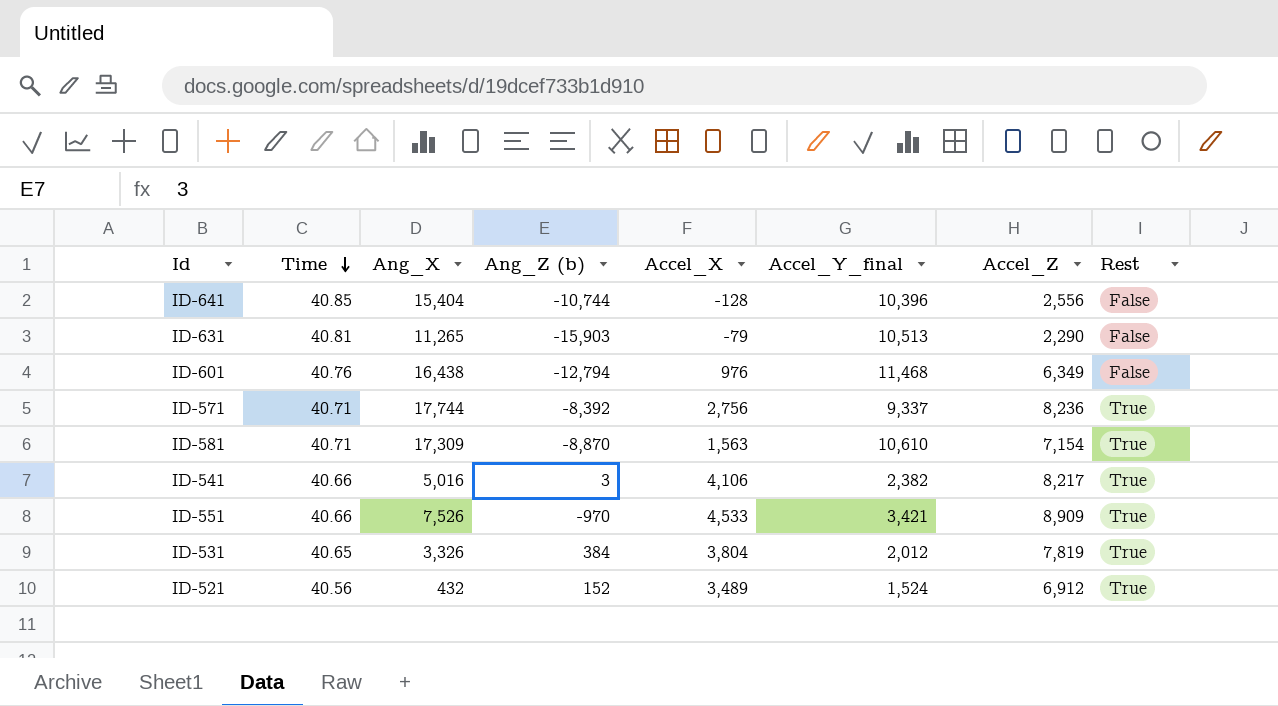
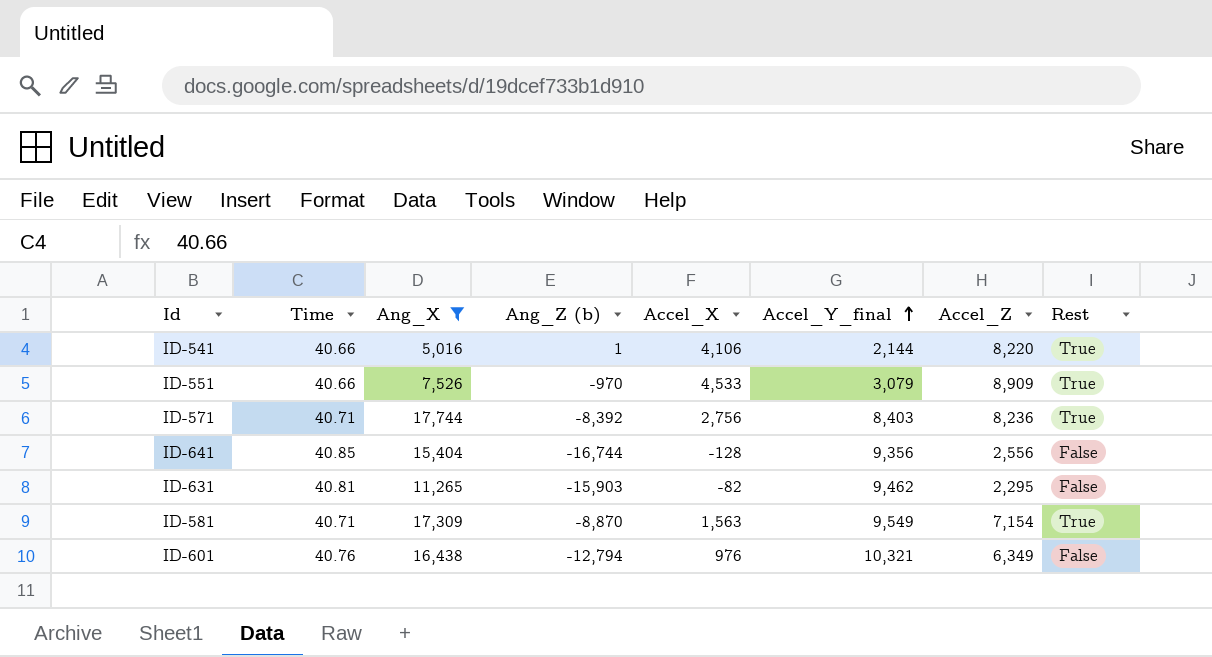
filter: none -> Ang_X >= 5,016
row order: Time descending -> Accel_Y_final ascending
ID-541 | Ang_Z (b): 3 -> 1
ID-541 | Accel_Y_final: 2,382 -> 2,144
ID-541 | Accel_Z: 8,217 -> 8,220
ID-551 | Accel_Y_final: 3,421 -> 3,079
ID-571 | Accel_Y_final: 9,337 -> 8,403
ID-641 | Ang_Z (b): -10,744 -> -16,744
ID-641 | Accel_Y_final: 10,396 -> 9,356
ID-631 | Accel_X: -79 -> -82
ID-631 | Accel_Y_final: 10,513 -> 9,462
ID-631 | Accel_Z: 2,290 -> 2,295
ID-581 | Accel_Y_final: 10,610 -> 9,549
ID-601 | Accel_Y_final: 11,468 -> 10,321

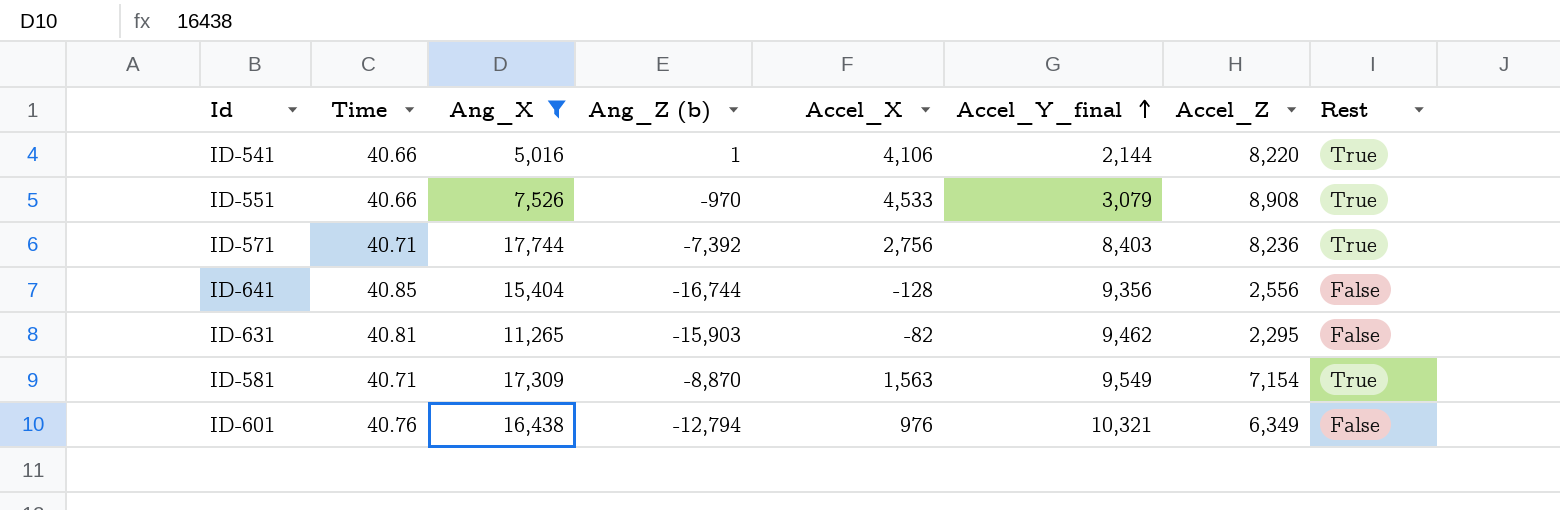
ID-551 | Accel_Z: 8,909 -> 8,908
ID-571 | Ang_Z (b): -8,392 -> -7,392

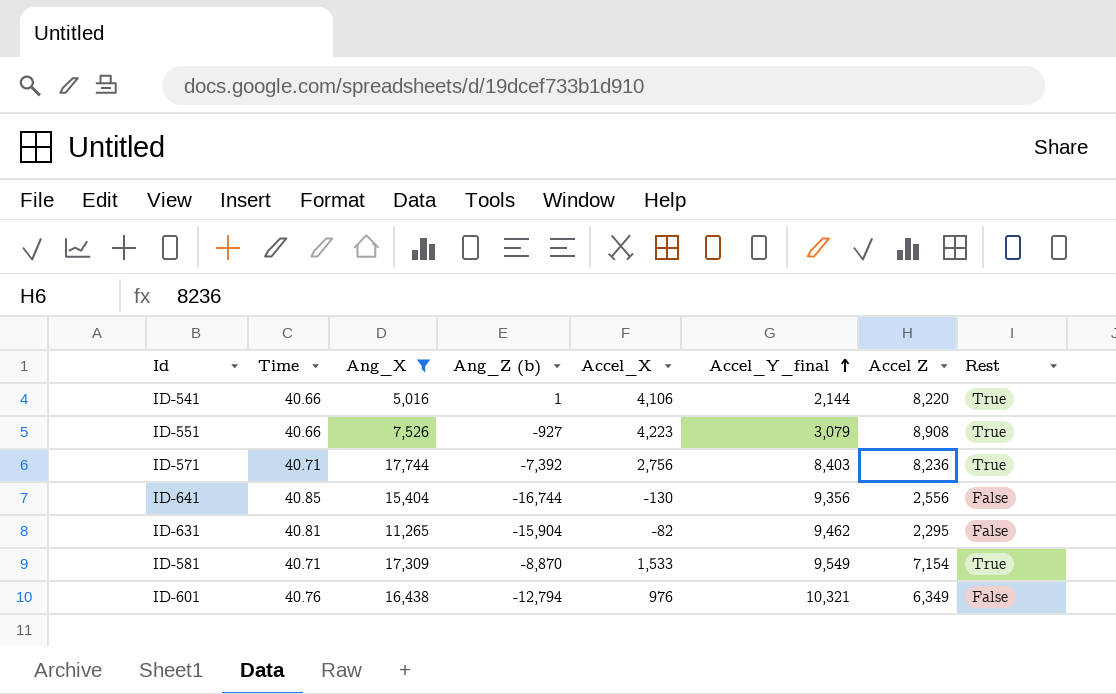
column name: Accel_Z -> Accel Z
ID-551 | Ang_Z (b): -970 -> -927
ID-551 | Accel_X: 4,533 -> 4,223
ID-641 | Accel_X: -128 -> -130
ID-631 | Ang_Z (b): -15,903 -> -15,904
ID-581 | Accel_X: 1,563 -> 1,533

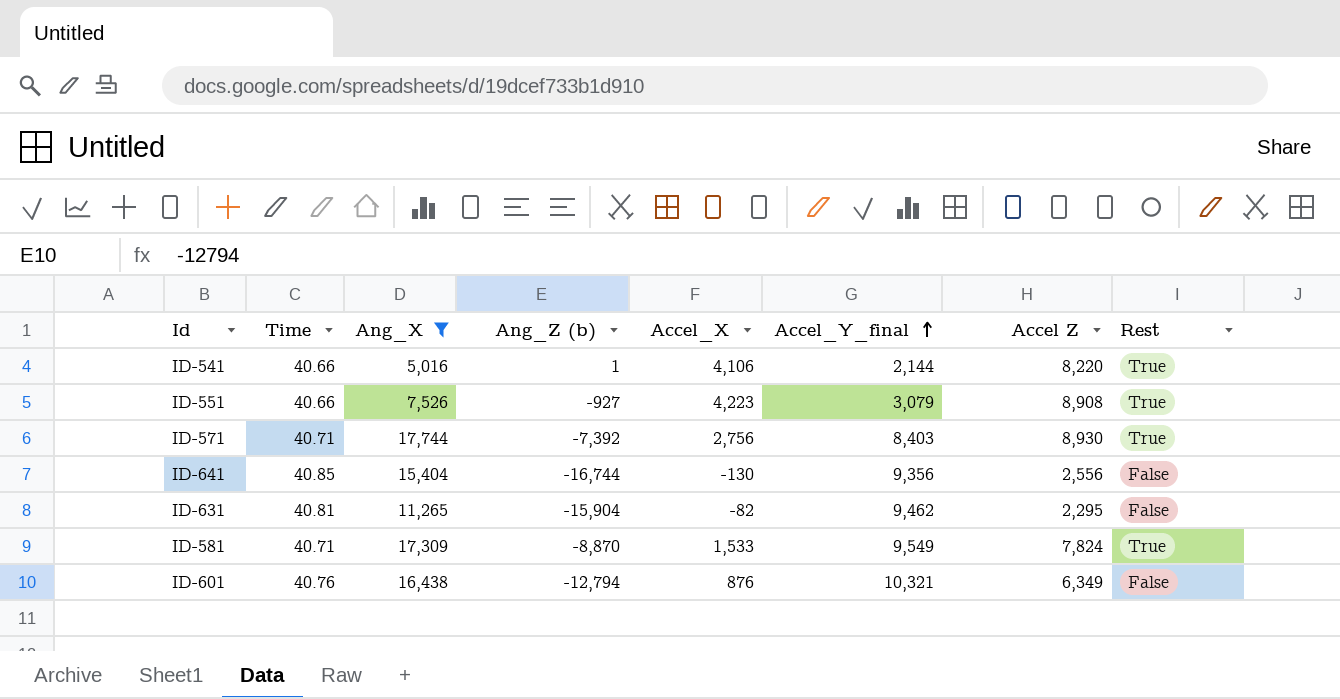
ID-571 | Accel Z: 8,236 -> 8,930
ID-581 | Accel Z: 7,154 -> 7,824
ID-601 | Accel_X: 976 -> 876

